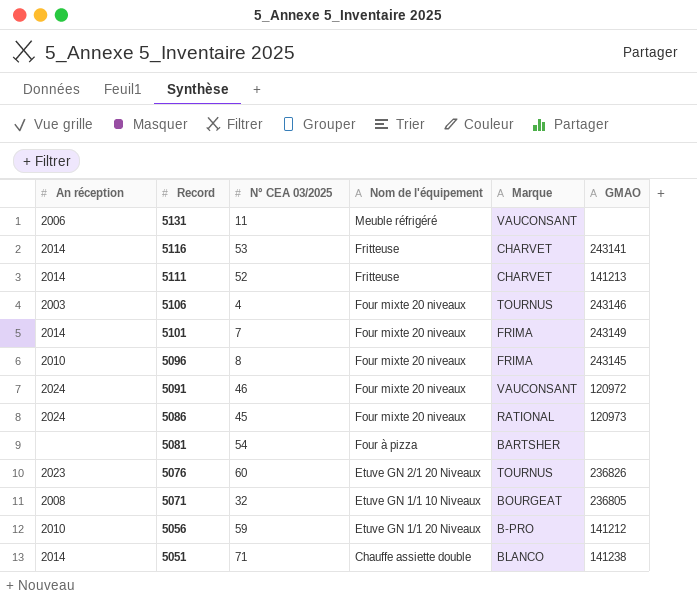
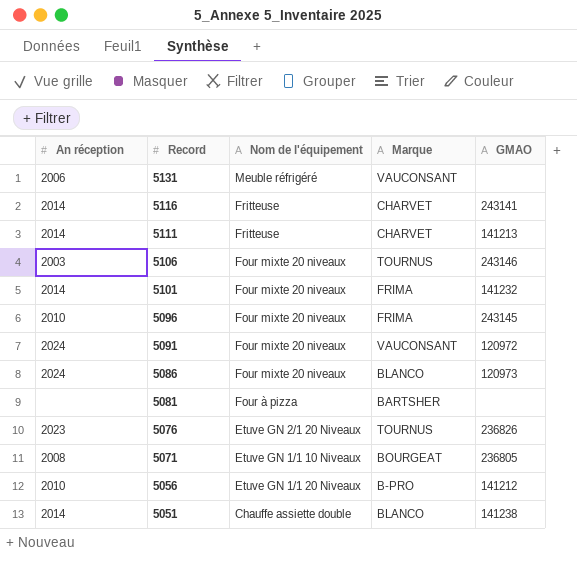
column N° CEA 03/2025 | position: 3 -> none
5101 | GMAO: 243149 -> 141232
5086 | Marque: RATIONAL -> BLANCO

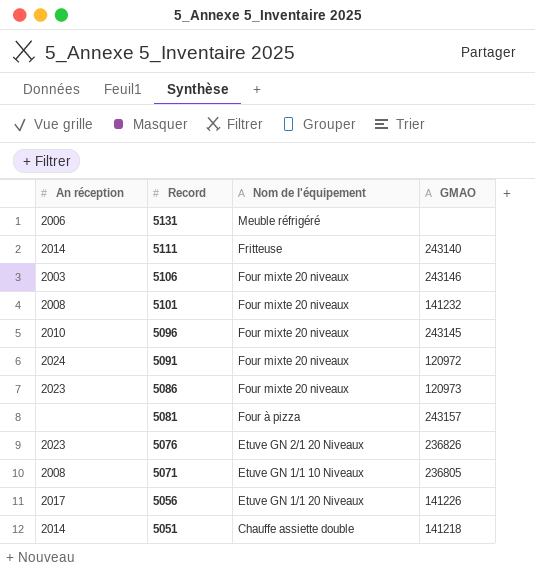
column Marque | position: 4 -> none
row 5116: 2014 | Fritteuse | CHARVET | 243141 -> none
5111 | GMAO: 141213 -> 243140
5101 | An réception: 2014 -> 2008
5086 | An réception: 2024 -> 2023
5081 | GMAO: none -> 243157
5056 | An réception: 2010 -> 2017
5056 | GMAO: 141212 -> 141226
5051 | GMAO: 141238 -> 141218

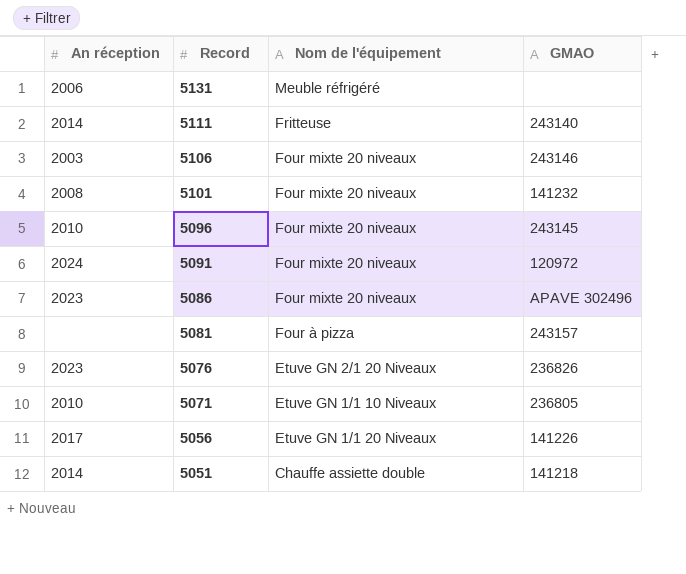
5086 | GMAO: 120973 -> APAVE 302496
5071 | An réception: 2008 -> 2010

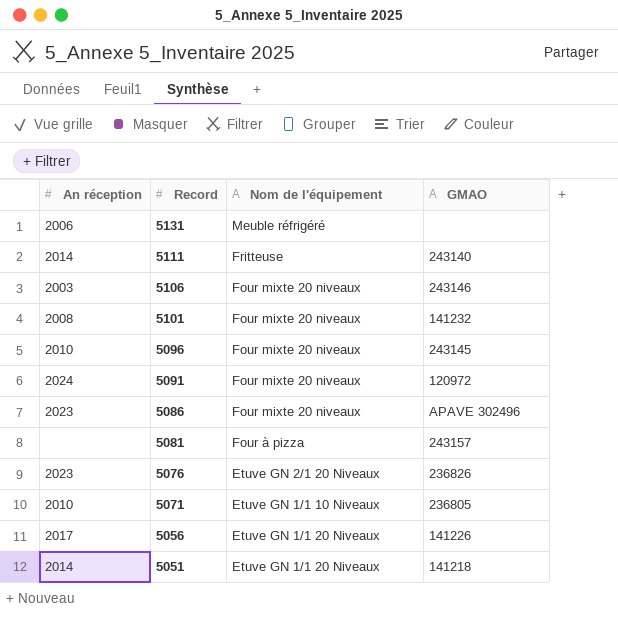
5051 | Nom de l'équipement: Chauffe assiette double -> Etuve GN 1/1 20 Niveaux

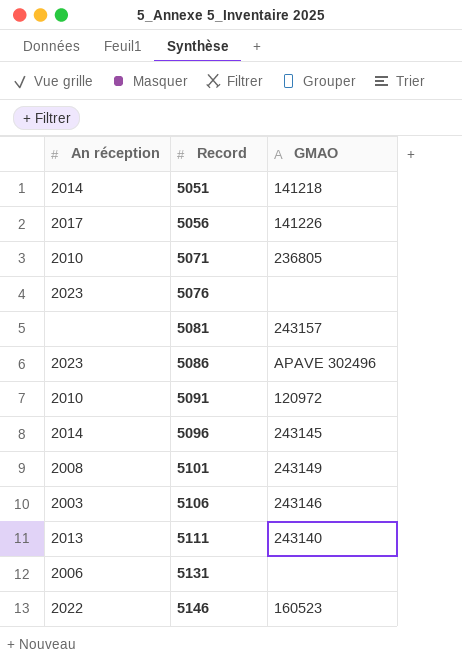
row order: Record descending -> Record ascending
column Nom de l'équipement | position: 3 -> none
5076 | GMAO: 236826 -> none
5091 | An réception: 2024 -> 2010
5096 | An réception: 2010 -> 2014
5101 | GMAO: 141232 -> 243149
5111 | An réception: 2014 -> 2013
row 5146: none -> 2022 | 160523

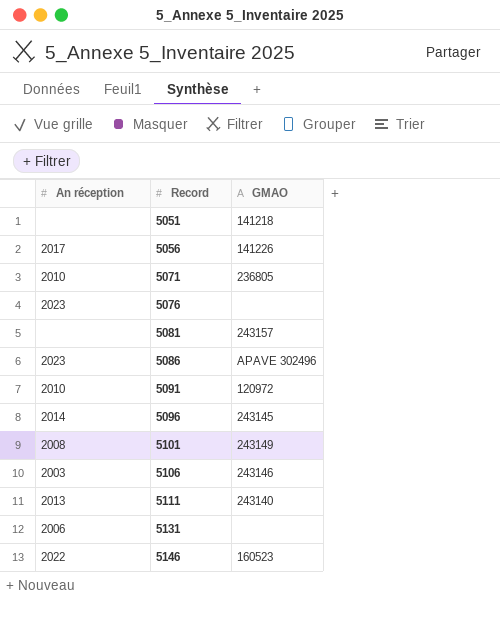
5051 | An réception: 2014 -> none

